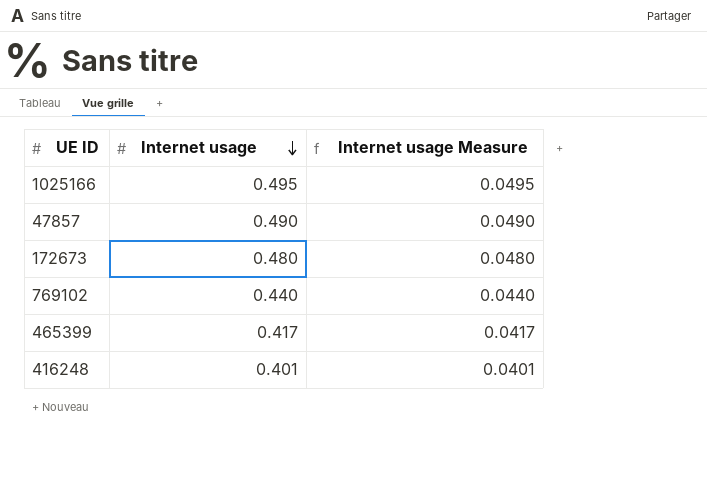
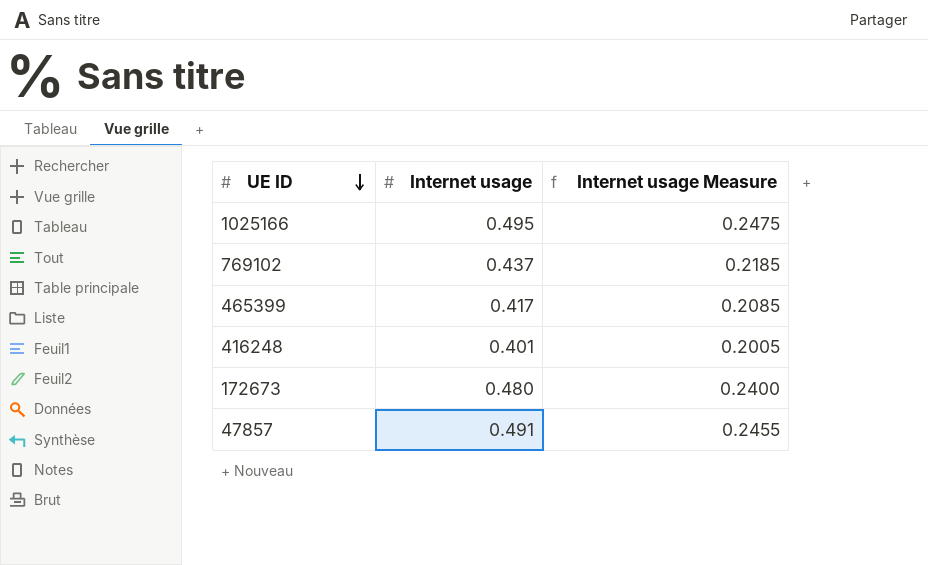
row order: Internet usage descending -> UE ID descending
column Internet usage Measure | formula: [Internet usage] * 0.1 -> [Internet usage] * 0.5
769102 | Internet usage: 0.440 -> 0.437
47857 | Internet usage: 0.490 -> 0.491

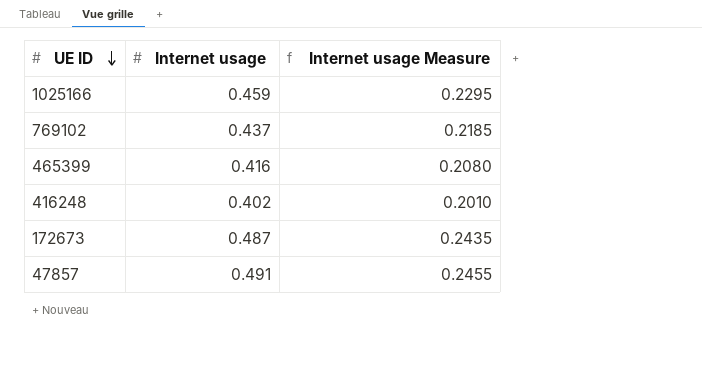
1025166 | Internet usage: 0.495 -> 0.459
1025166 | Internet usage Measure: 0.2475 -> 0.2295
465399 | Internet usage: 0.417 -> 0.416
465399 | Internet usage Measure: 0.2085 -> 0.2080
416248 | Internet usage: 0.401 -> 0.402
416248 | Internet usage Measure: 0.2005 -> 0.2010
172673 | Internet usage: 0.480 -> 0.487
172673 | Internet usage Measure: 0.2400 -> 0.2435

